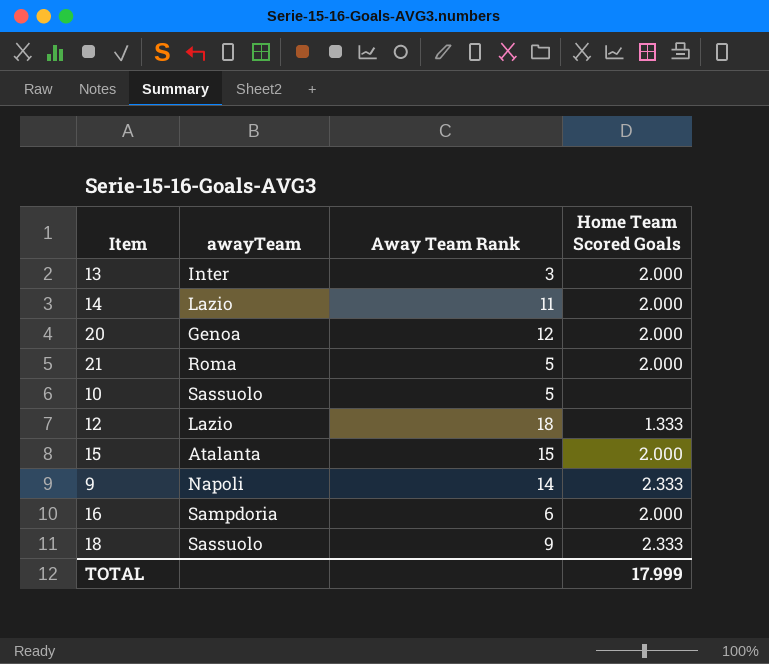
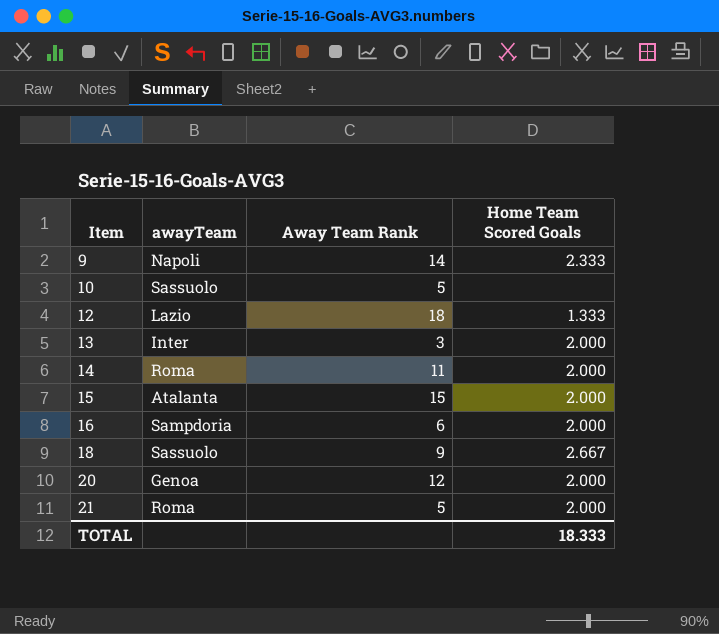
row order: none -> Item ascending
14 | awayTeam: Lazio -> Roma
18 | Home Team Scored Goals: 2.333 -> 2.667
TOTAL | Home Team Scored Goals: 17.999 -> 18.333

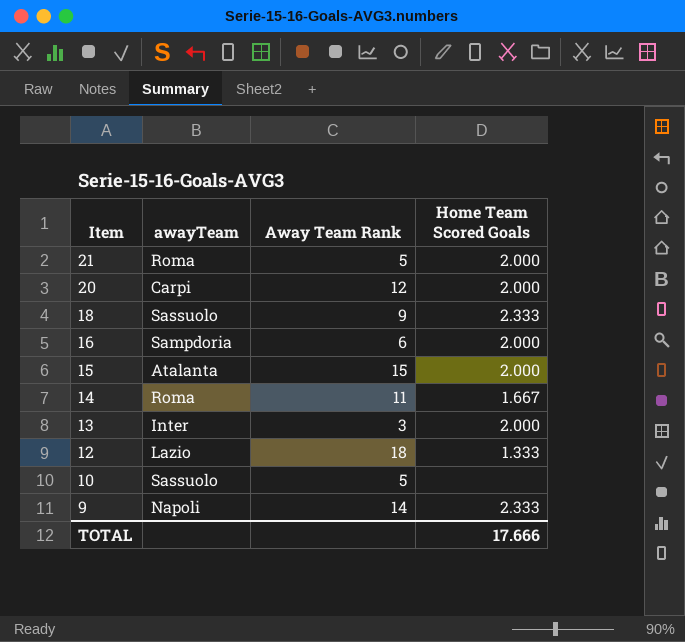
row order: Item ascending -> Item descending
20 | awayTeam: Genoa -> Carpi
18 | Home Team Scored Goals: 2.667 -> 2.333
14 | Home Team Scored Goals: 2.000 -> 1.667
TOTAL | Home Team Scored Goals: 18.333 -> 17.666

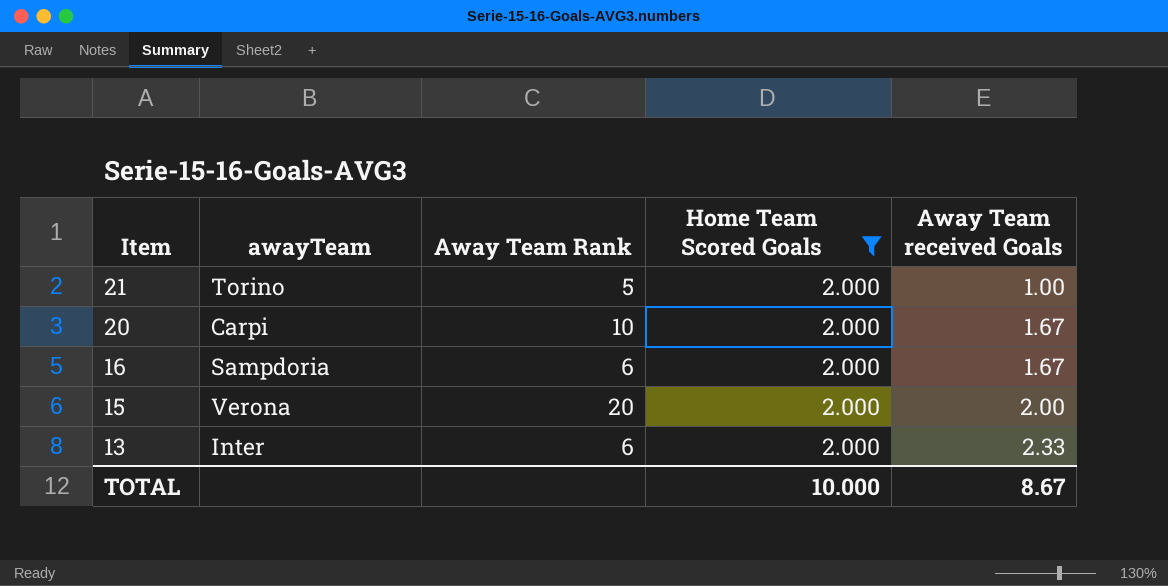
filter: none -> Home Team Scored Goals = 2.000
column Away Team received Goals | position: none -> 5
21 | awayTeam: Roma -> Torino
20 | Away Team Rank: 12 -> 10
15 | awayTeam: Atalanta -> Verona
15 | Away Team Rank: 15 -> 20
13 | Away Team Rank: 3 -> 6
TOTAL | Home Team Scored Goals: 17.666 -> 10.000

